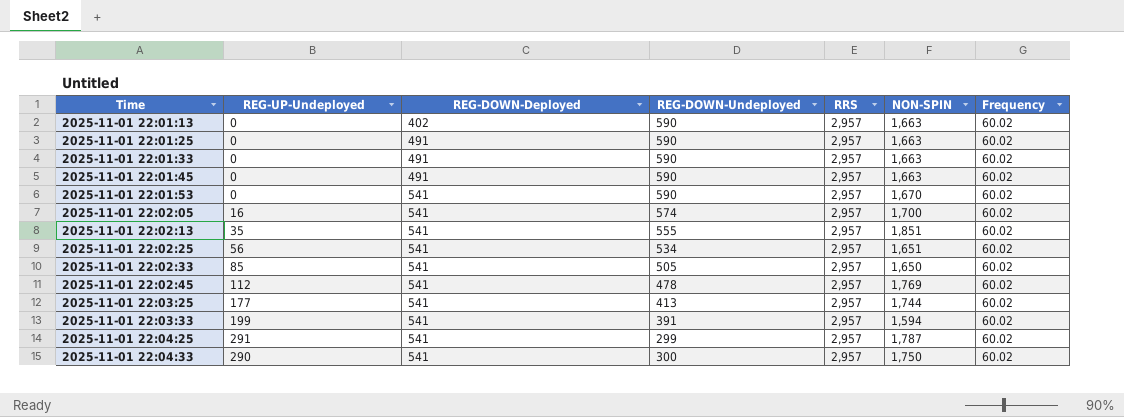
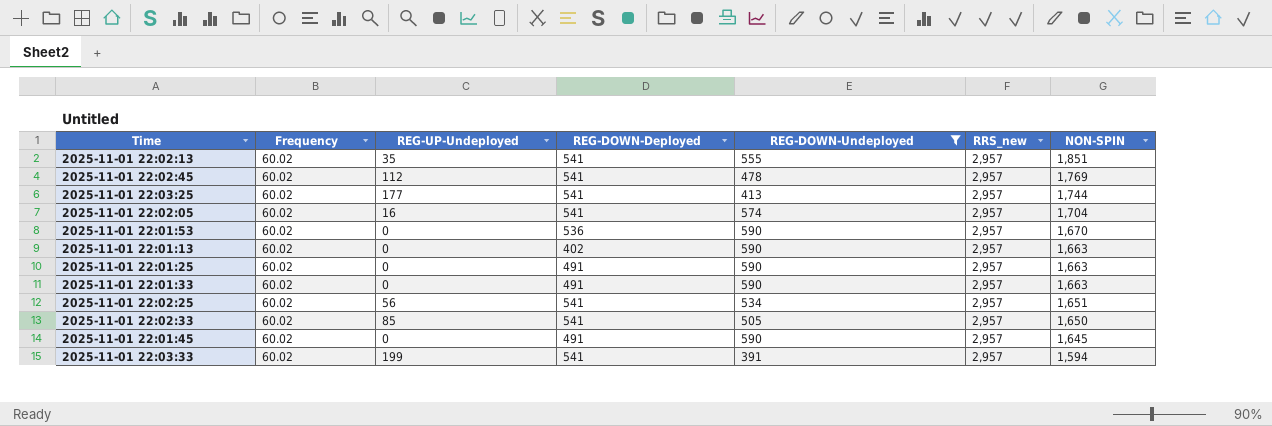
filter: none -> REG-DOWN-Undeployed >= 391
row order: Time ascending -> NON-SPIN descending
column Frequency | position: 7 -> 2
column name: RRS -> RRS_new
2025-11-01 22:02:05 | NON-SPIN: 1,700 -> 1,704
2025-11-01 22:01:53 | REG-DOWN-Deployed: 541 -> 536
2025-11-01 22:01:45 | NON-SPIN: 1,663 -> 1,645

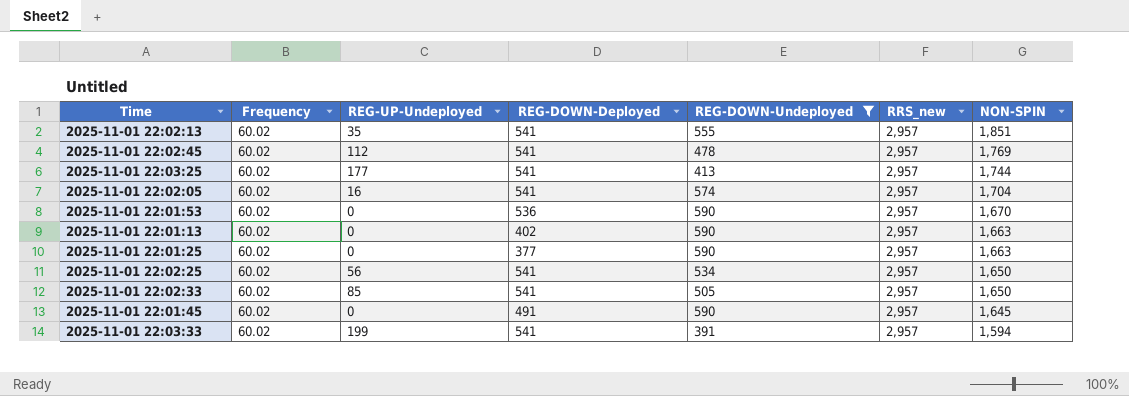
row 2025-11-01 22:01:33: 60.02 | 0 | 491 | 590 | 2,957 | 1,663 -> none
2025-11-01 22:01:25 | REG-DOWN-Deployed: 491 -> 377
2025-11-01 22:02:25 | NON-SPIN: 1,651 -> 1,650

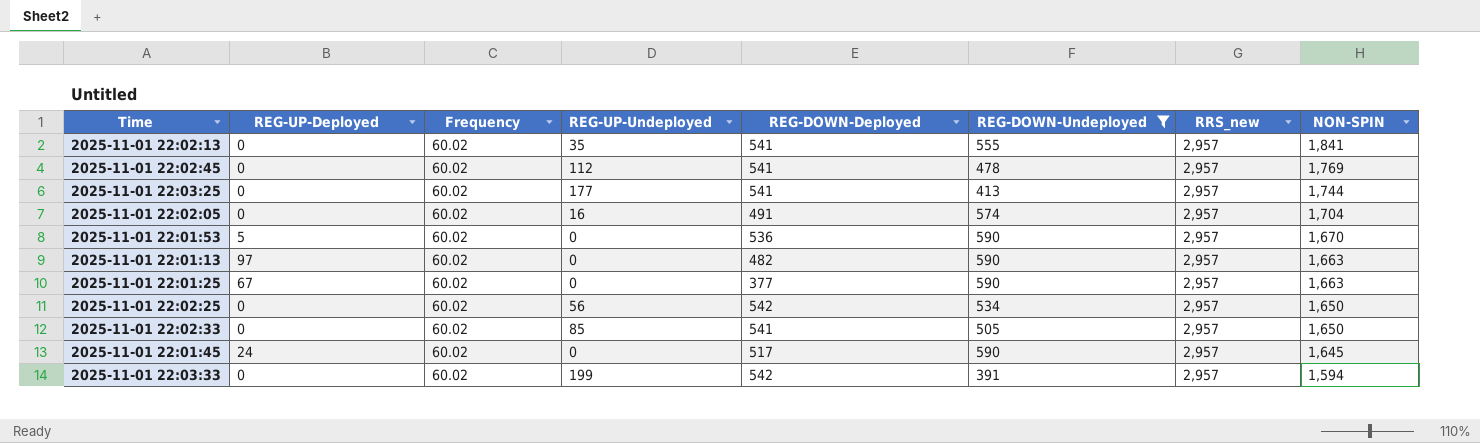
column REG-UP-Deployed | position: none -> 2
2025-11-01 22:02:13 | NON-SPIN: 1,851 -> 1,841
2025-11-01 22:02:05 | REG-DOWN-Deployed: 541 -> 491
2025-11-01 22:01:13 | REG-DOWN-Deployed: 402 -> 482
2025-11-01 22:02:25 | REG-DOWN-Deployed: 541 -> 542
2025-11-01 22:01:45 | REG-DOWN-Deployed: 491 -> 517
2025-11-01 22:03:33 | REG-DOWN-Deployed: 541 -> 542

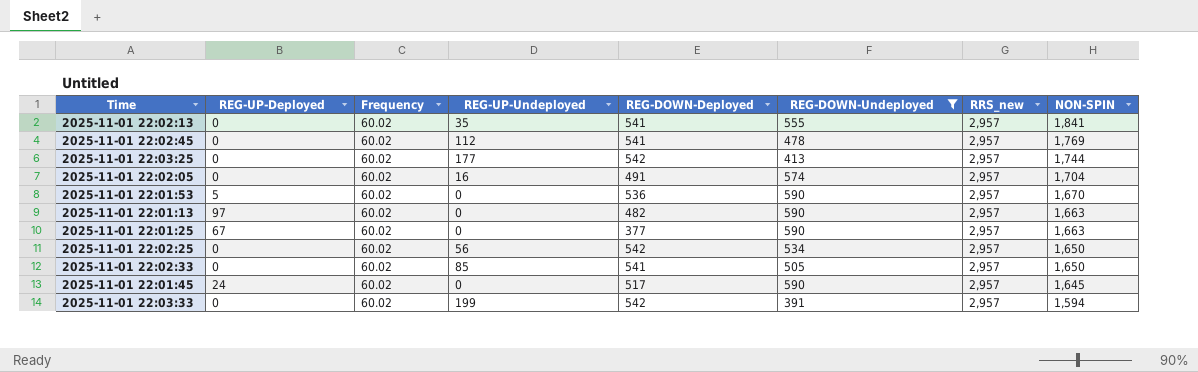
2025-11-01 22:03:25 | REG-DOWN-Deployed: 541 -> 542

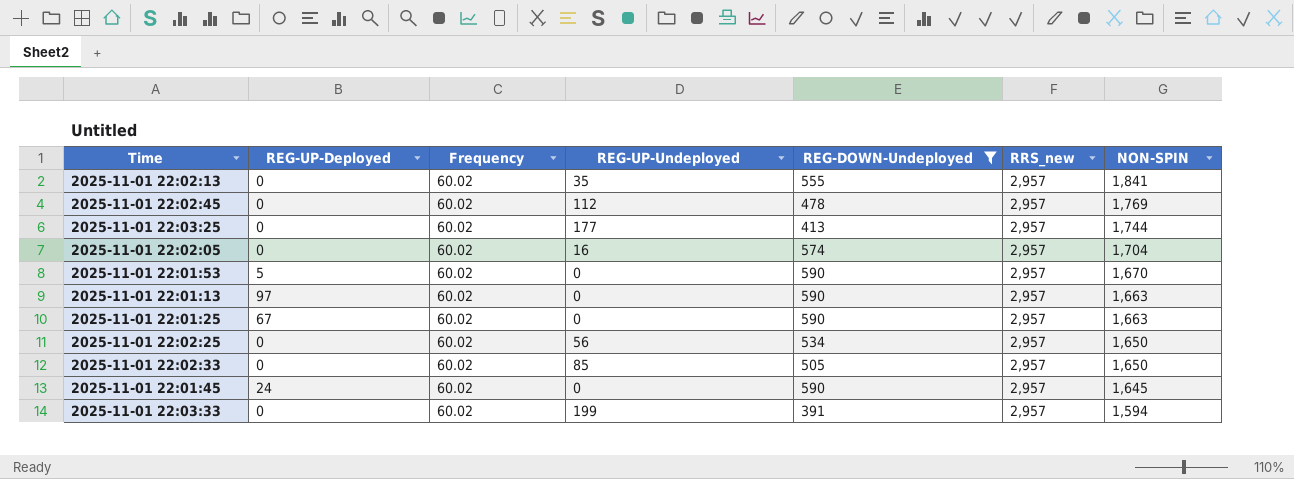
column REG-DOWN-Deployed | position: 5 -> none

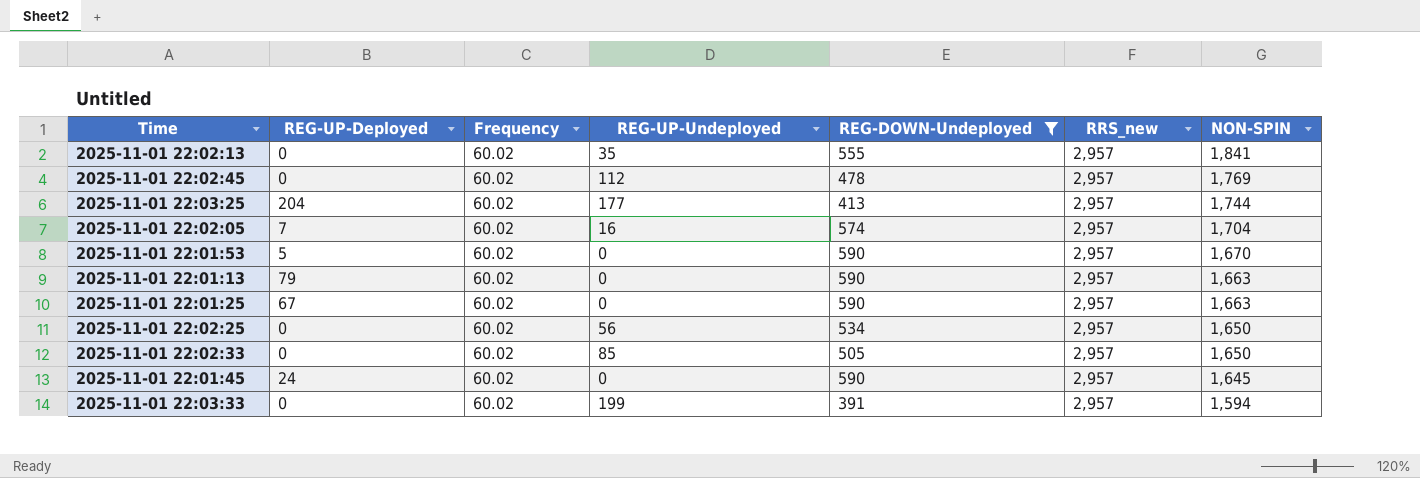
2025-11-01 22:03:25 | REG-UP-Deployed: 0 -> 204
2025-11-01 22:02:05 | REG-UP-Deployed: 0 -> 7
2025-11-01 22:01:13 | REG-UP-Deployed: 97 -> 79

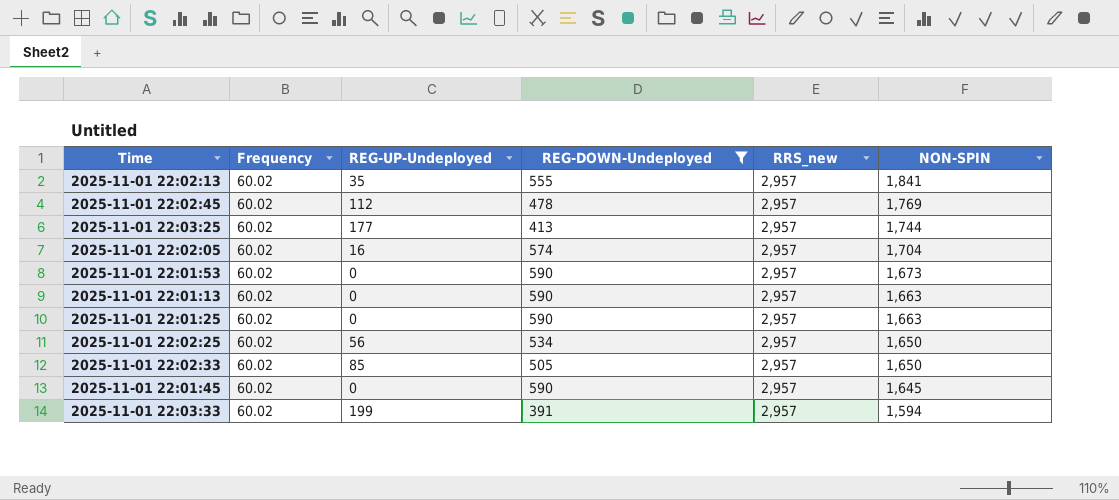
column REG-UP-Deployed | position: 2 -> none
2025-11-01 22:01:53 | NON-SPIN: 1,670 -> 1,673

